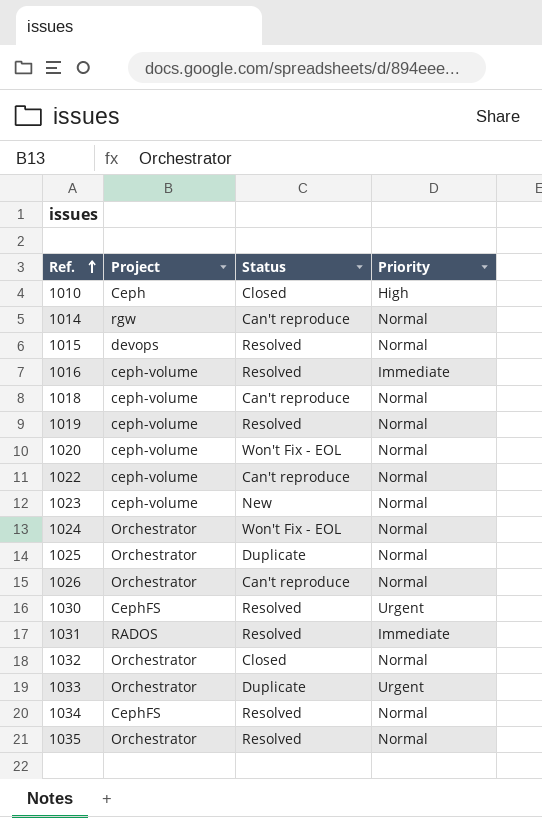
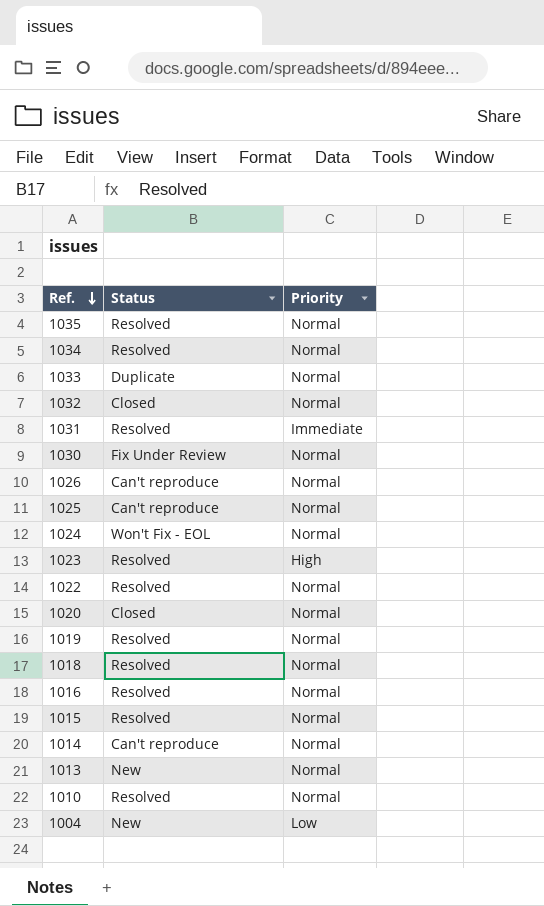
row order: Ref. ascending -> Ref. descending
column Project | position: 2 -> none
1033 | Priority: Urgent -> Normal
1030 | Status: Resolved -> Fix Under Review
1030 | Priority: Urgent -> Normal
1025 | Status: Duplicate -> Can't reproduce
1023 | Status: New -> Resolved
1023 | Priority: Normal -> High
1022 | Status: Can't reproduce -> Resolved
1020 | Status: Won't Fix - EOL -> Closed
1018 | Status: Can't reproduce -> Resolved
1016 | Priority: Immediate -> Normal
row 1013: none -> New | Normal
1010 | Status: Closed -> Resolved
1010 | Priority: High -> Normal
row 1004: none -> New | Low

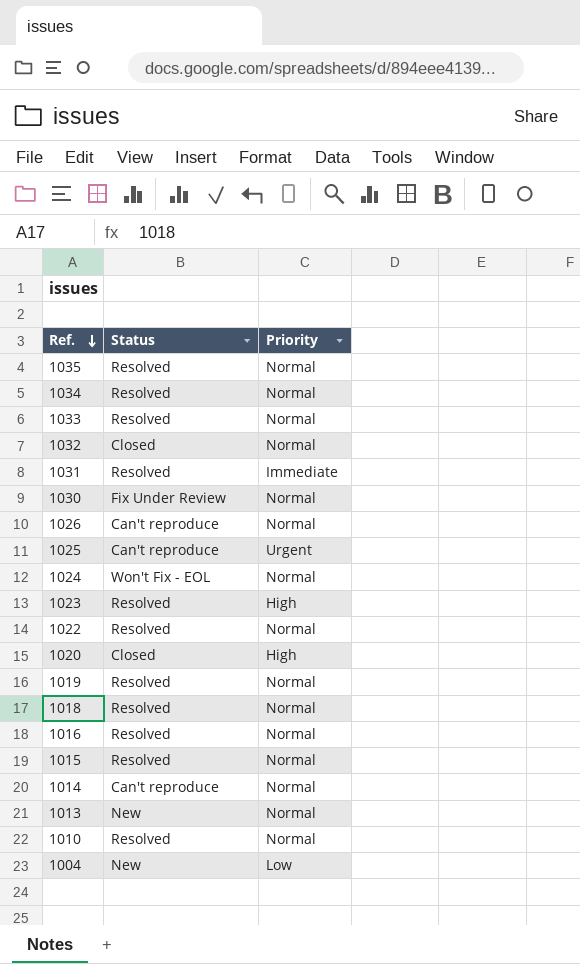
1033 | Status: Duplicate -> Resolved
1025 | Priority: Normal -> Urgent
1020 | Priority: Normal -> High

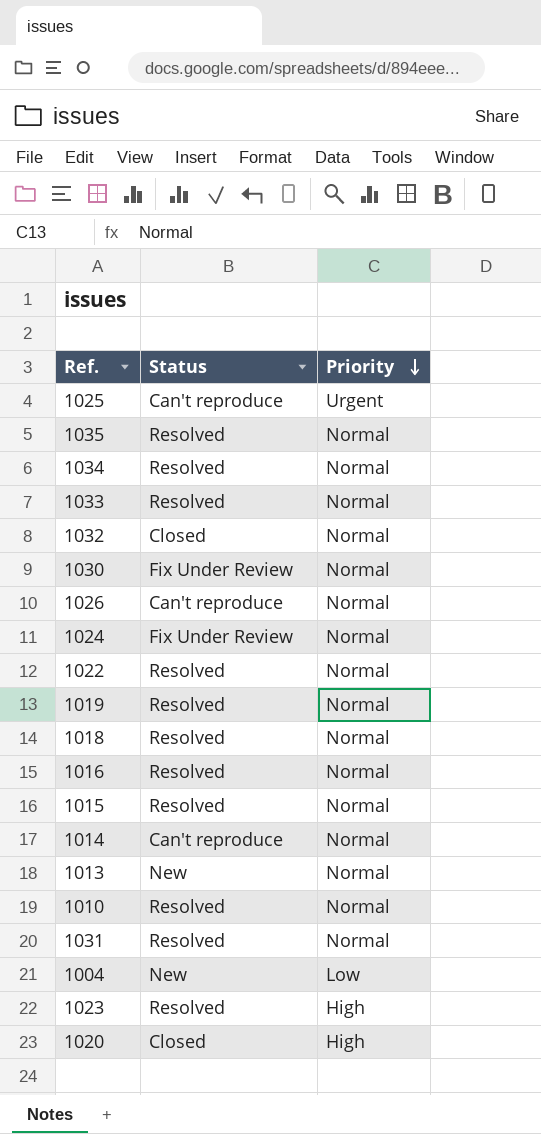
row order: Ref. descending -> Priority descending
1024 | Status: Won't Fix - EOL -> Fix Under Review
1031 | Priority: Immediate -> Normal

